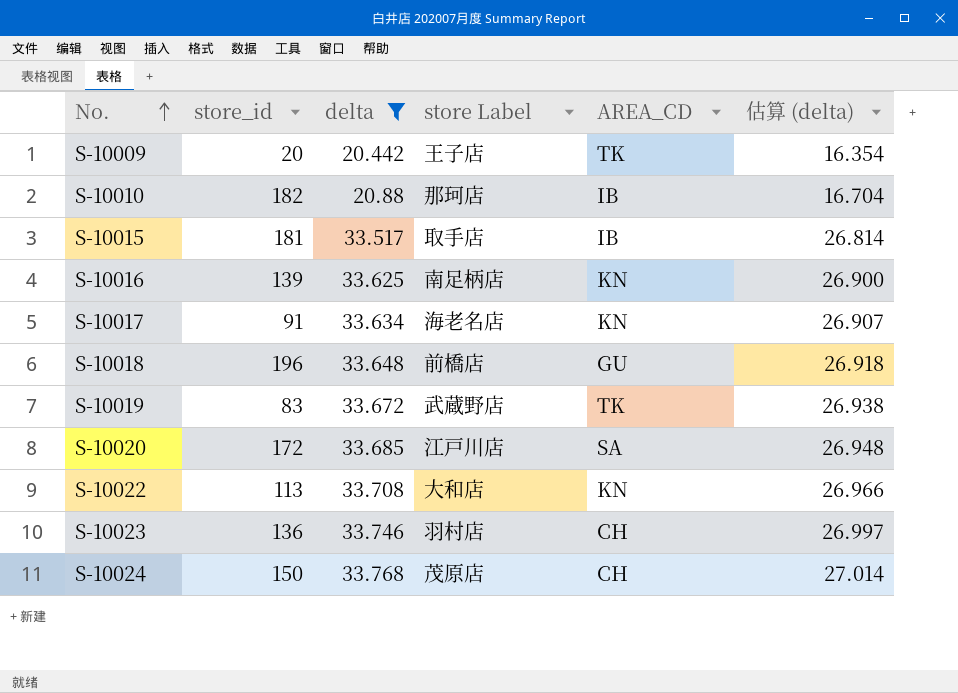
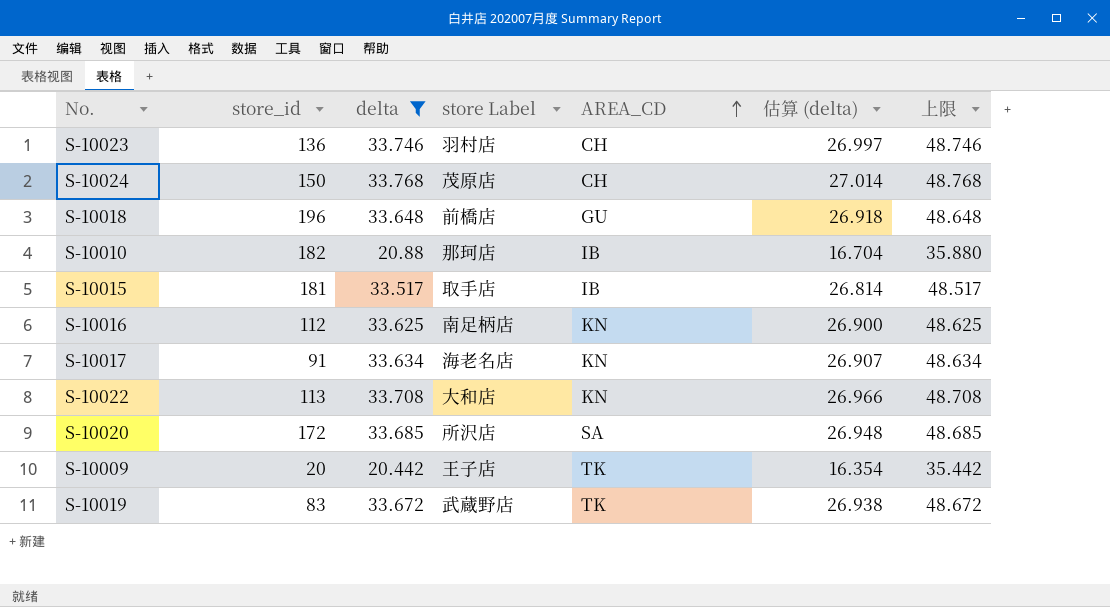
row order: No. ascending -> AREA_CD ascending
column 上限 | formula: none -> [delta] + 15
S-10016 | store_id: 139 -> 112
S-10020 | store Label: 江戸川店 -> 所沢店

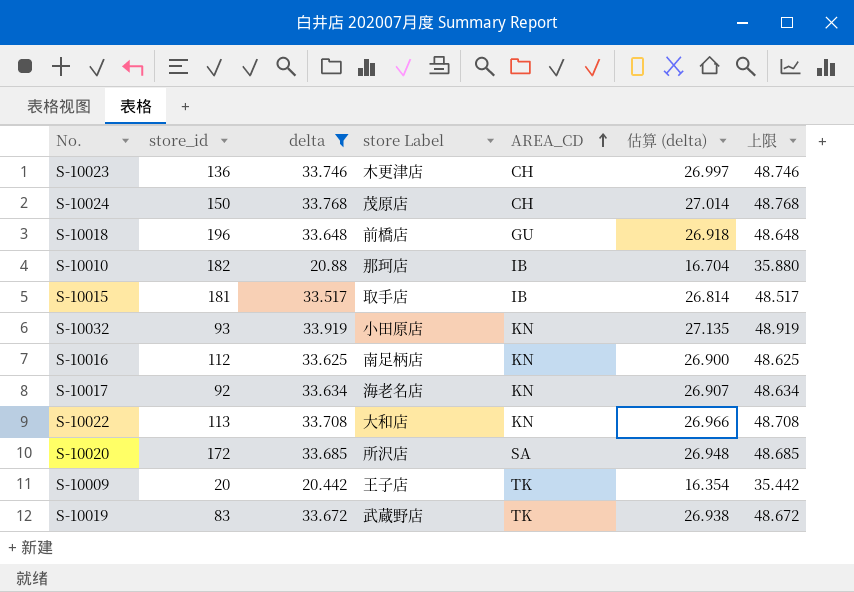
S-10023 | store Label: 羽村店 -> 木更津店
row S-10032: none -> 93 | 33.919 | 小田原店 | KN | 27.135 | 48.919
S-10017 | store_id: 91 -> 92

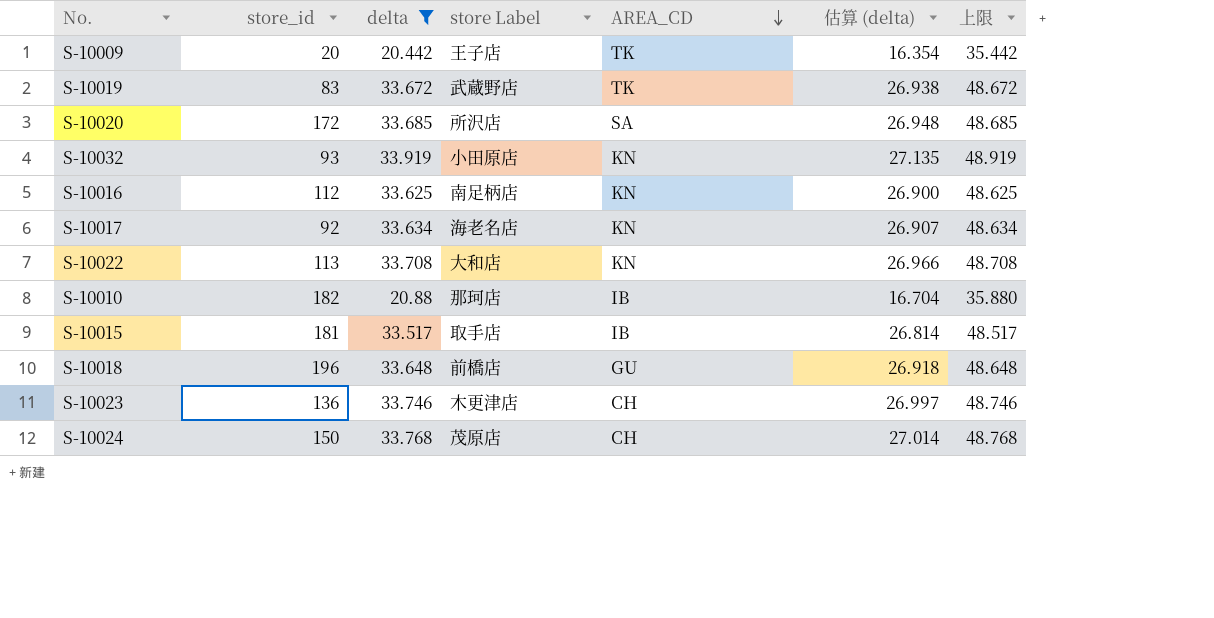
row order: AREA_CD ascending -> AREA_CD descending

